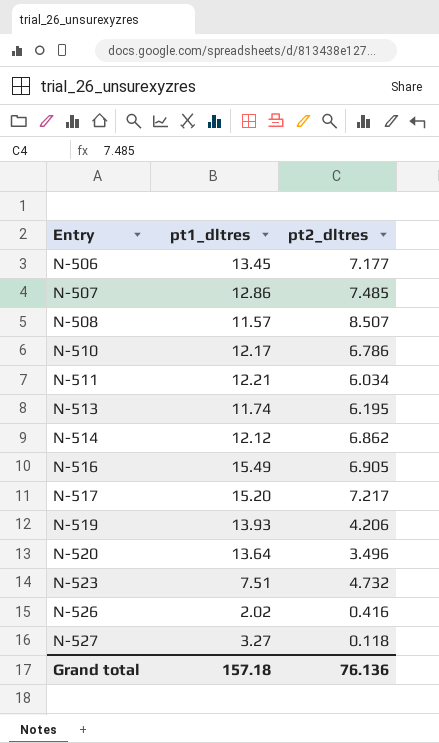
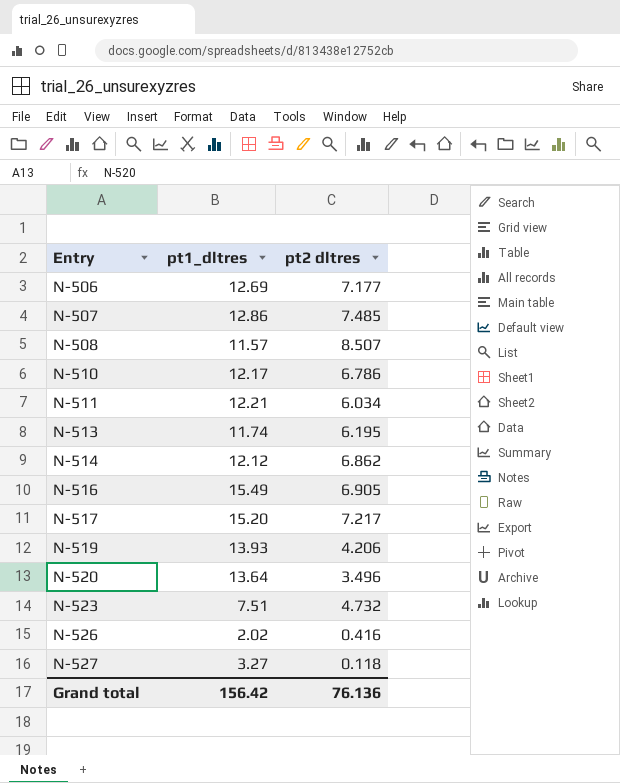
column name: pt2_dltres -> pt2 dltres
N-506 | pt1_dltres: 13.45 -> 12.69
Grand total | pt1_dltres: 157.18 -> 156.42

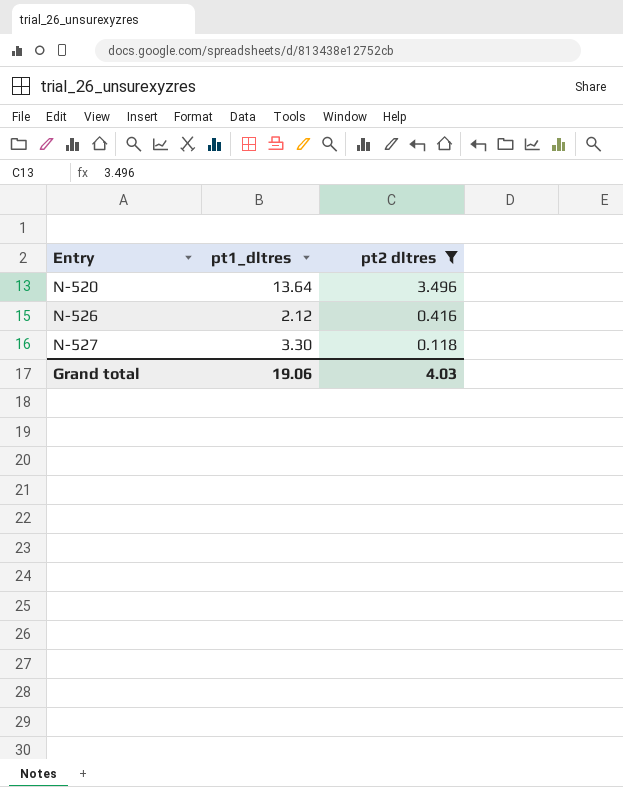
filter: none -> pt2 dltres <= 3.496
N-526 | pt1_dltres: 2.02 -> 2.12
N-527 | pt1_dltres: 3.27 -> 3.30
Grand total | pt1_dltres: 156.42 -> 19.06
Grand total | pt2 dltres: 76.136 -> 4.03

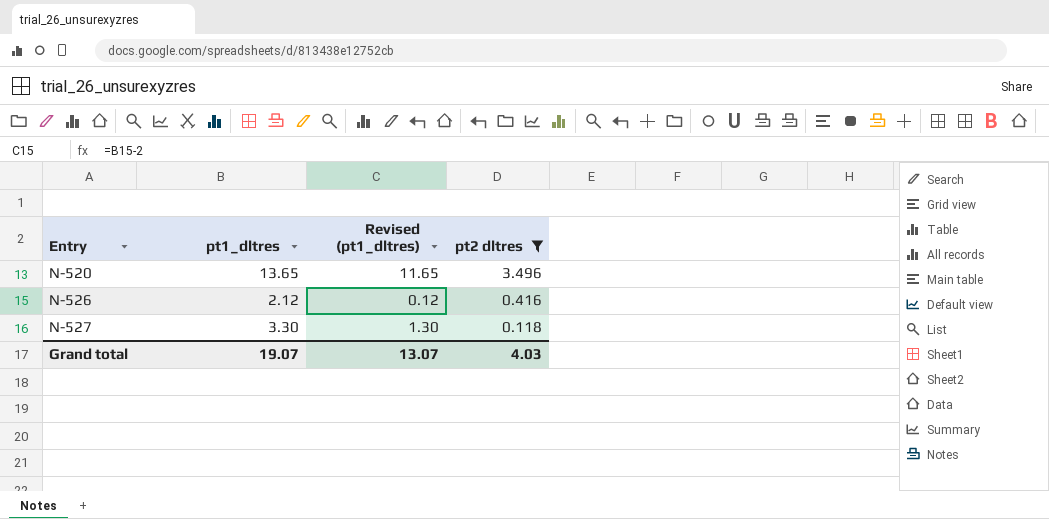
column Revised (pt1_dltres) | formula: none -> [pt1_dltres] - 2
N-520 | pt1_dltres: 13.64 -> 13.65
Grand total | pt1_dltres: 19.06 -> 19.07

